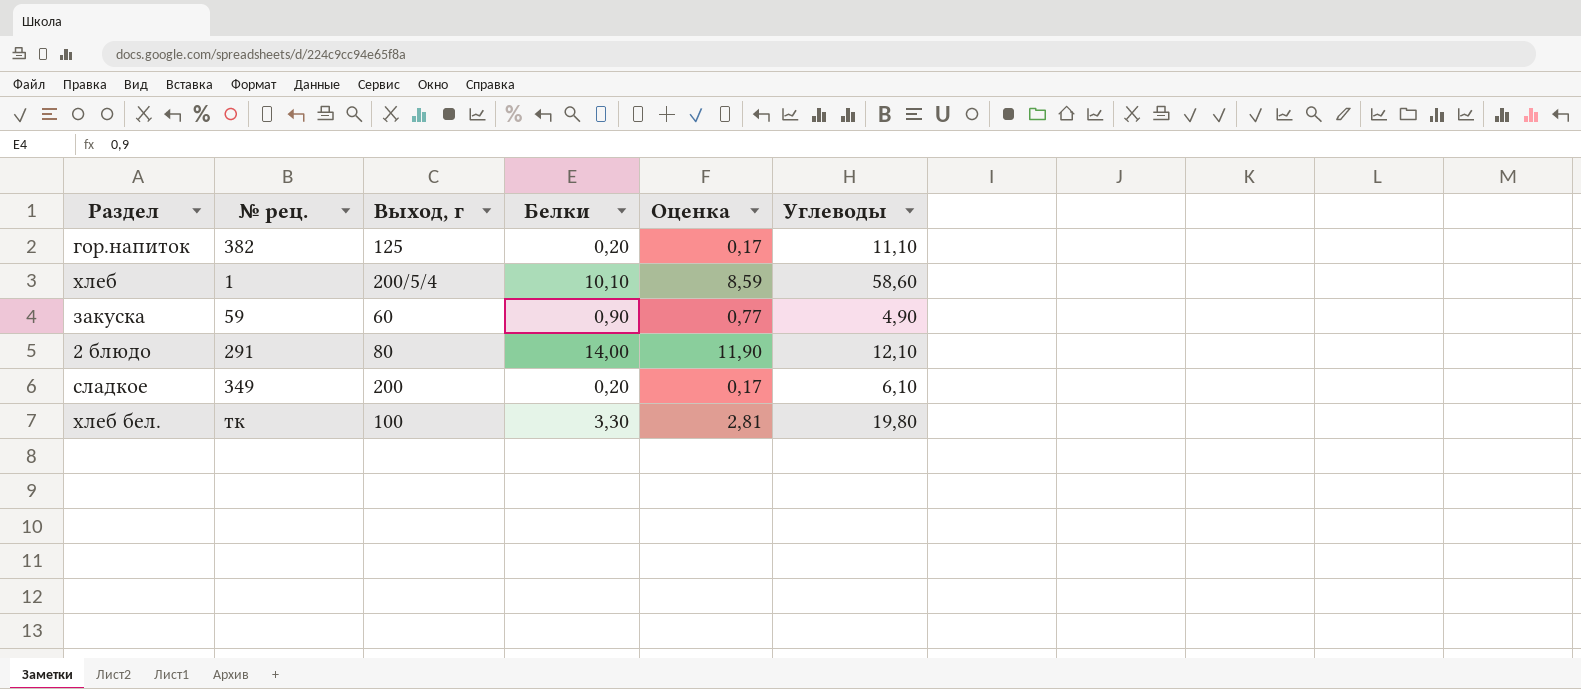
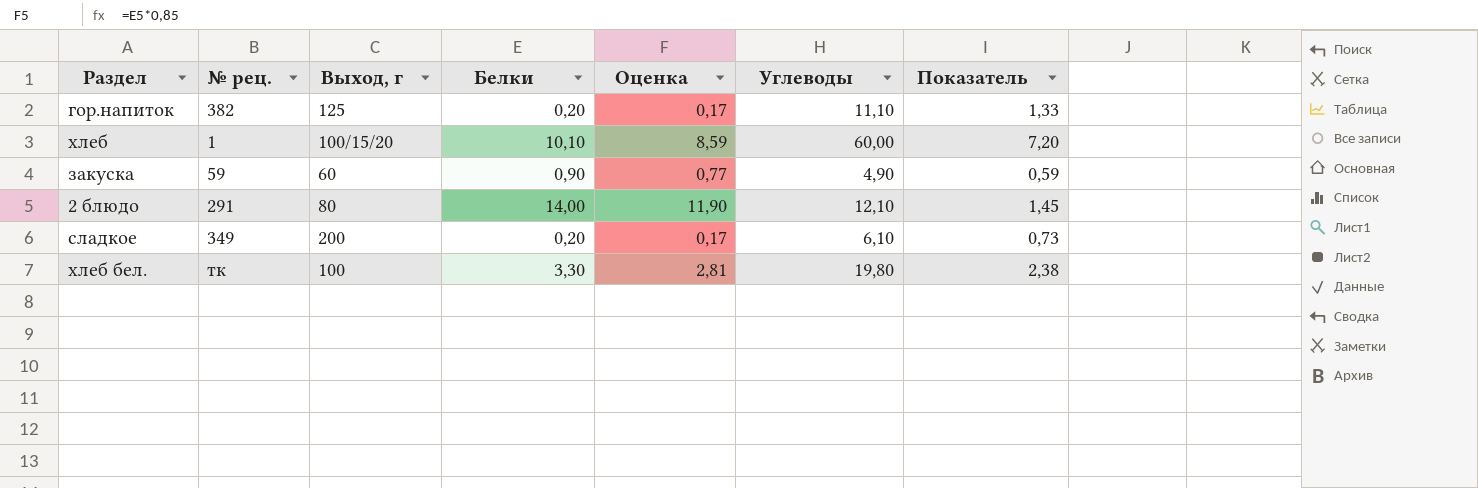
column Показатель | formula: none -> [Углеводы] * 0,12
хлеб | Выход, г: 200/5/4 -> 100/15/20
хлеб | Углеводы: 58,60 -> 60,00

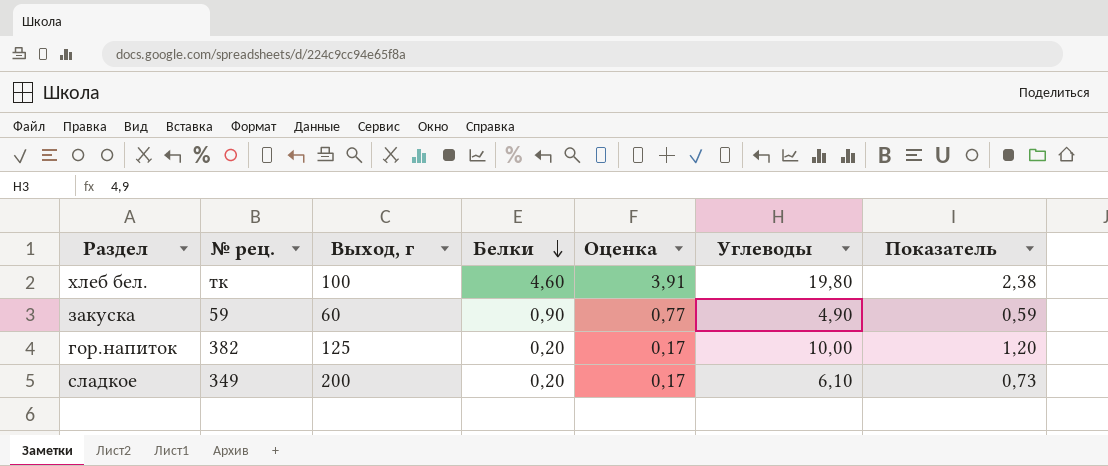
row order: none -> Белки descending
row хлеб: 1 | 100/15/20 | 10,10 | 8,59 | 60,00 | 7,20 -> none
row 2 блюдо: 291 | 80 | 14,00 | 11,90 | 12,10 | 1,45 -> none
хлеб бел. | Белки: 3,30 -> 4,60
хлеб бел. | Оценка: 2,81 -> 3,91
гор.напиток | Углеводы: 11,10 -> 10,00
гор.напиток | Показатель: 1,33 -> 1,20

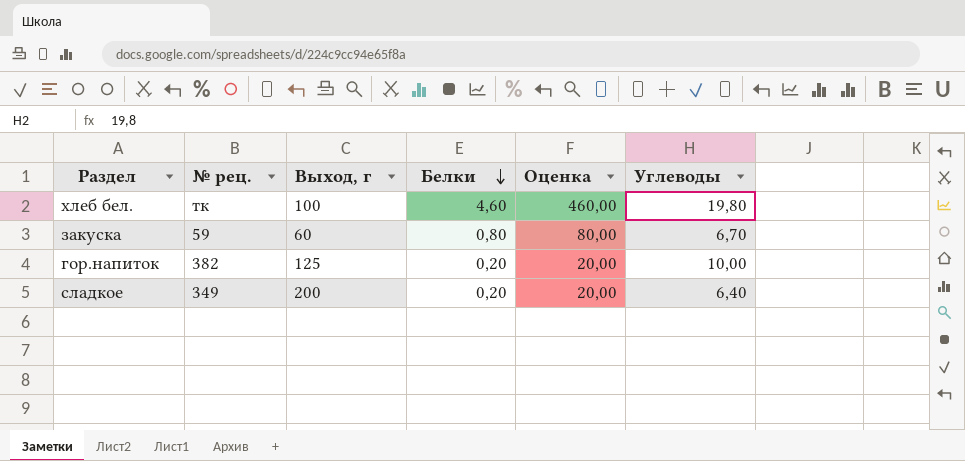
column Показатель | formula: [Углеводы] * 0,12 -> none
column Оценка | formula: [Белки] * 0,85 -> [Белки] * 100
закуска | Белки: 0,90 -> 0,80
закуска | Углеводы: 4,90 -> 6,70
сладкое | Углеводы: 6,10 -> 6,40

